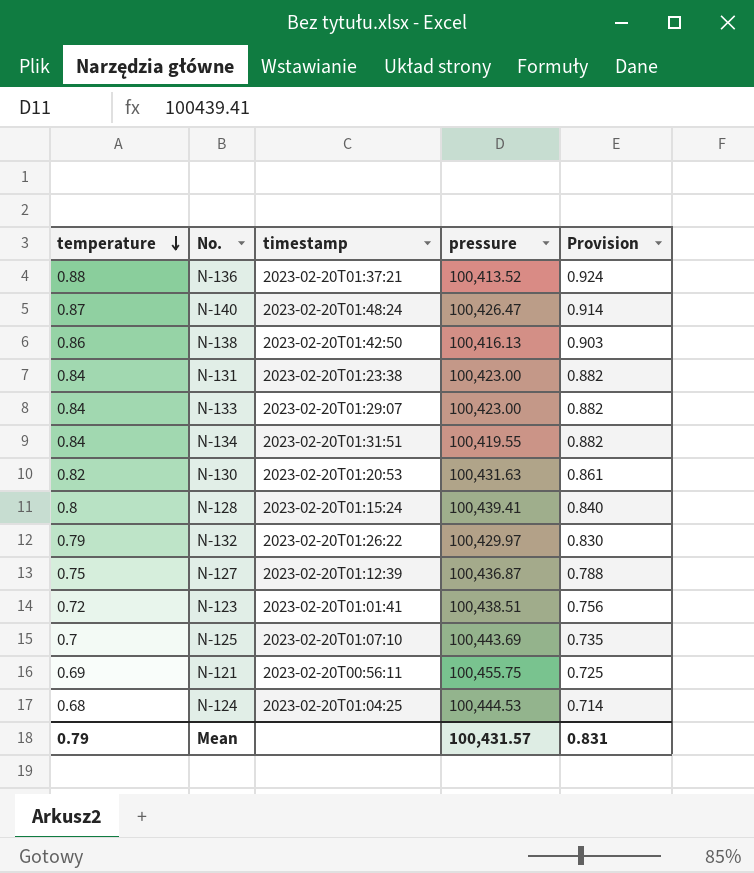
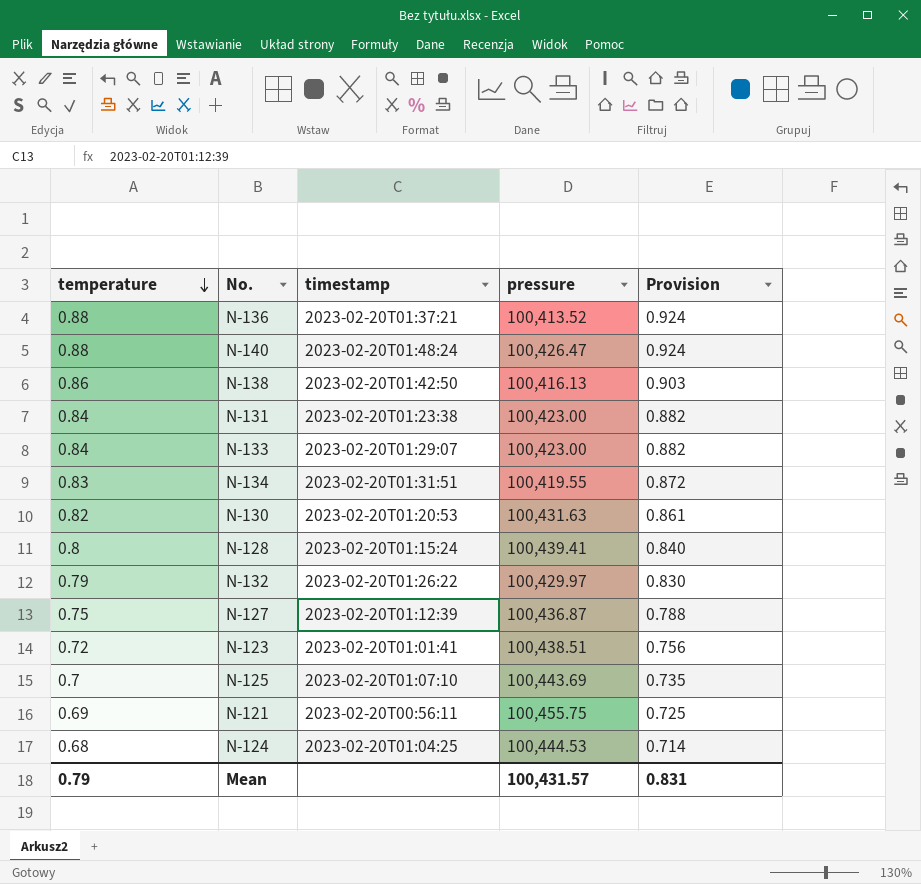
N-140 | temperature: 0.87 -> 0.88
N-140 | Provision: 0.914 -> 0.924
N-134 | temperature: 0.84 -> 0.83
N-134 | Provision: 0.882 -> 0.872

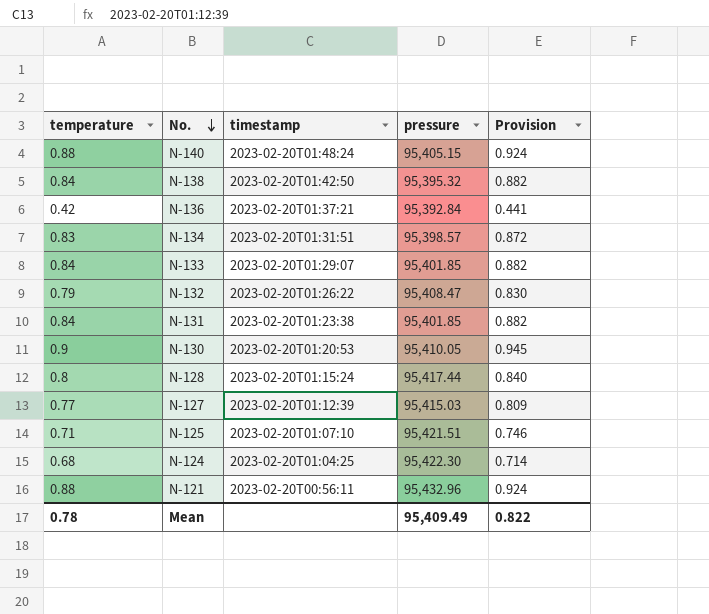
row order: temperature descending -> No. descending
row N-123: 0.72 | 2023-02-20T01:01:41 | 100,438.51 | 0.756 -> none
N-140 | pressure: 100,426.47 -> 95,405.15
N-138 | temperature: 0.86 -> 0.84
N-138 | pressure: 100,416.13 -> 95,395.32
N-138 | Provision: 0.903 -> 0.882
N-136 | temperature: 0.88 -> 0.42
N-136 | pressure: 100,413.52 -> 95,392.84
N-136 | Provision: 0.924 -> 0.441
N-134 | pressure: 100,419.55 -> 95,398.57
N-133 | pressure: 100,423.00 -> 95,401.85
N-132 | pressure: 100,429.97 -> 95,408.47
N-131 | pressure: 100,423.00 -> 95,401.85
N-130 | temperature: 0.82 -> 0.9
N-130 | pressure: 100,431.63 -> 95,410.05
N-130 | Provision: 0.861 -> 0.945
N-128 | pressure: 100,439.41 -> 95,417.44
N-127 | temperature: 0.75 -> 0.77
N-127 | pressure: 100,436.87 -> 95,415.03
N-127 | Provision: 0.788 -> 0.809
N-125 | temperature: 0.7 -> 0.71
N-125 | pressure: 100,443.69 -> 95,421.51
N-125 | Provision: 0.735 -> 0.746
N-124 | pressure: 100,444.53 -> 95,422.30
N-121 | temperature: 0.69 -> 0.88
N-121 | pressure: 100,455.75 -> 95,432.96
N-121 | Provision: 0.725 -> 0.924
Mean | temperature: 0.79 -> 0.78
Mean | pressure: 100,431.57 -> 95,409.49
Mean | Provision: 0.831 -> 0.822

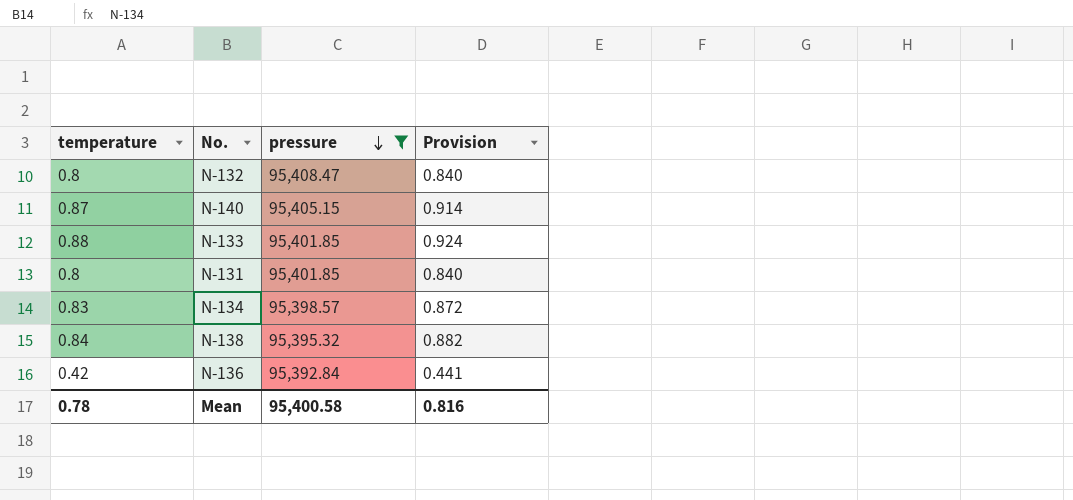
filter: none -> pressure <= 95,408.47
row order: No. descending -> pressure descending
column timestamp | position: 3 -> none
N-132 | temperature: 0.79 -> 0.8
N-132 | Provision: 0.830 -> 0.840
N-140 | temperature: 0.88 -> 0.87
N-140 | Provision: 0.924 -> 0.914
N-133 | temperature: 0.84 -> 0.88
N-133 | Provision: 0.882 -> 0.924
N-131 | temperature: 0.84 -> 0.8
N-131 | Provision: 0.882 -> 0.840
Mean | pressure: 95,409.49 -> 95,400.58
Mean | Provision: 0.822 -> 0.816

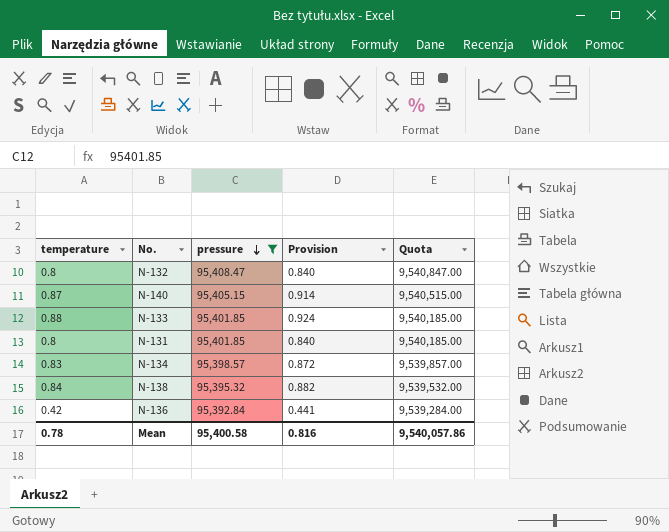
column Quota | formula: none -> [pressure] * 100

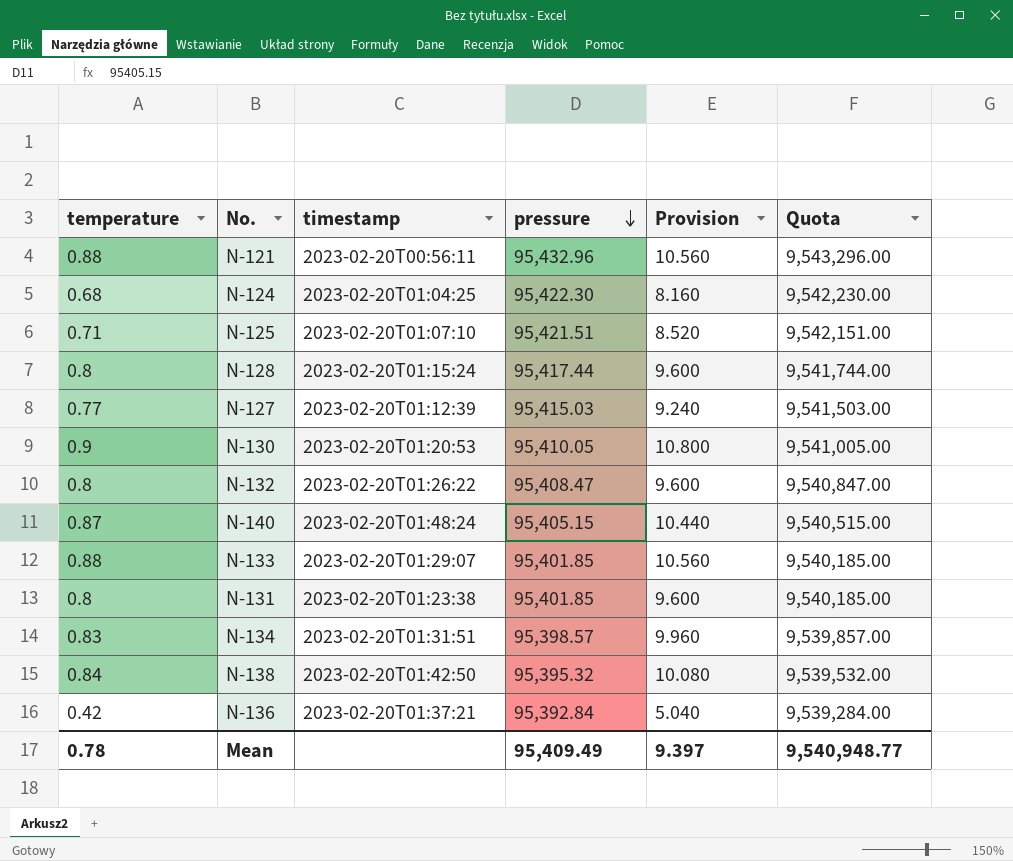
filter: pressure <= 95,408.47 -> none
column timestamp | position: none -> 3
column Provision | formula: [temperature] * 1.05 -> [temperature] * 12
Mean | pressure: 95,400.58 -> 95,409.49
Mean | Provision: 0.816 -> 9.397
Mean | Quota: 9,540,057.86 -> 9,540,948.77

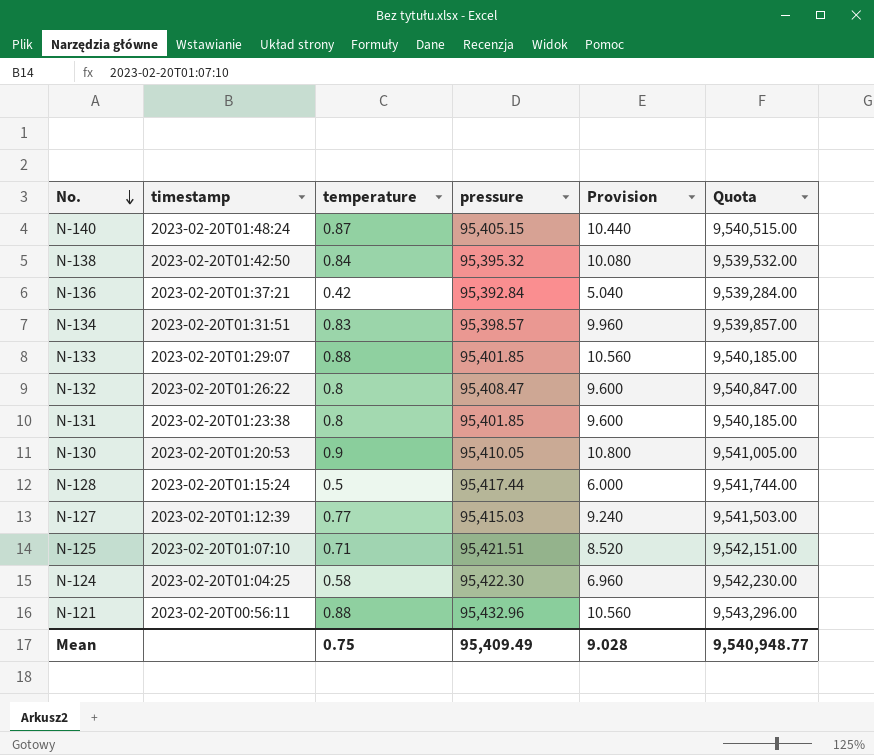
row order: pressure descending -> No. descending
column temperature | position: 1 -> 3
N-128 | temperature: 0.8 -> 0.5
N-128 | Provision: 9.600 -> 6.000
N-124 | temperature: 0.68 -> 0.58
N-124 | Provision: 8.160 -> 6.960
Mean | temperature: 0.78 -> 0.75
Mean | Provision: 9.397 -> 9.028

